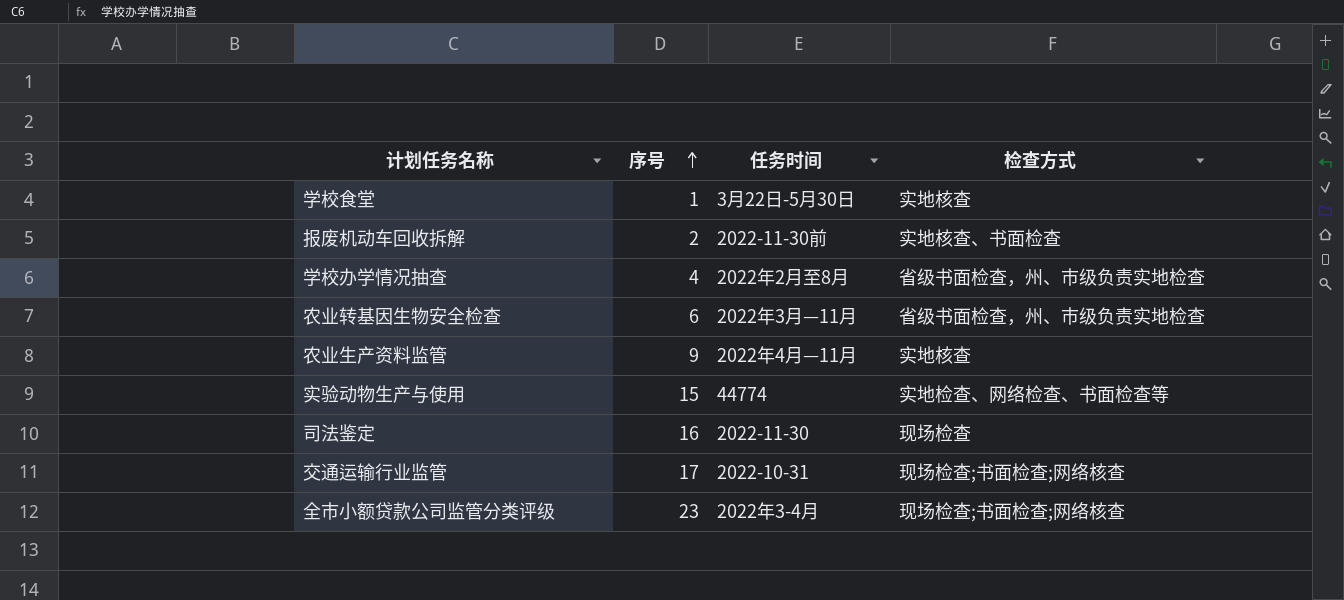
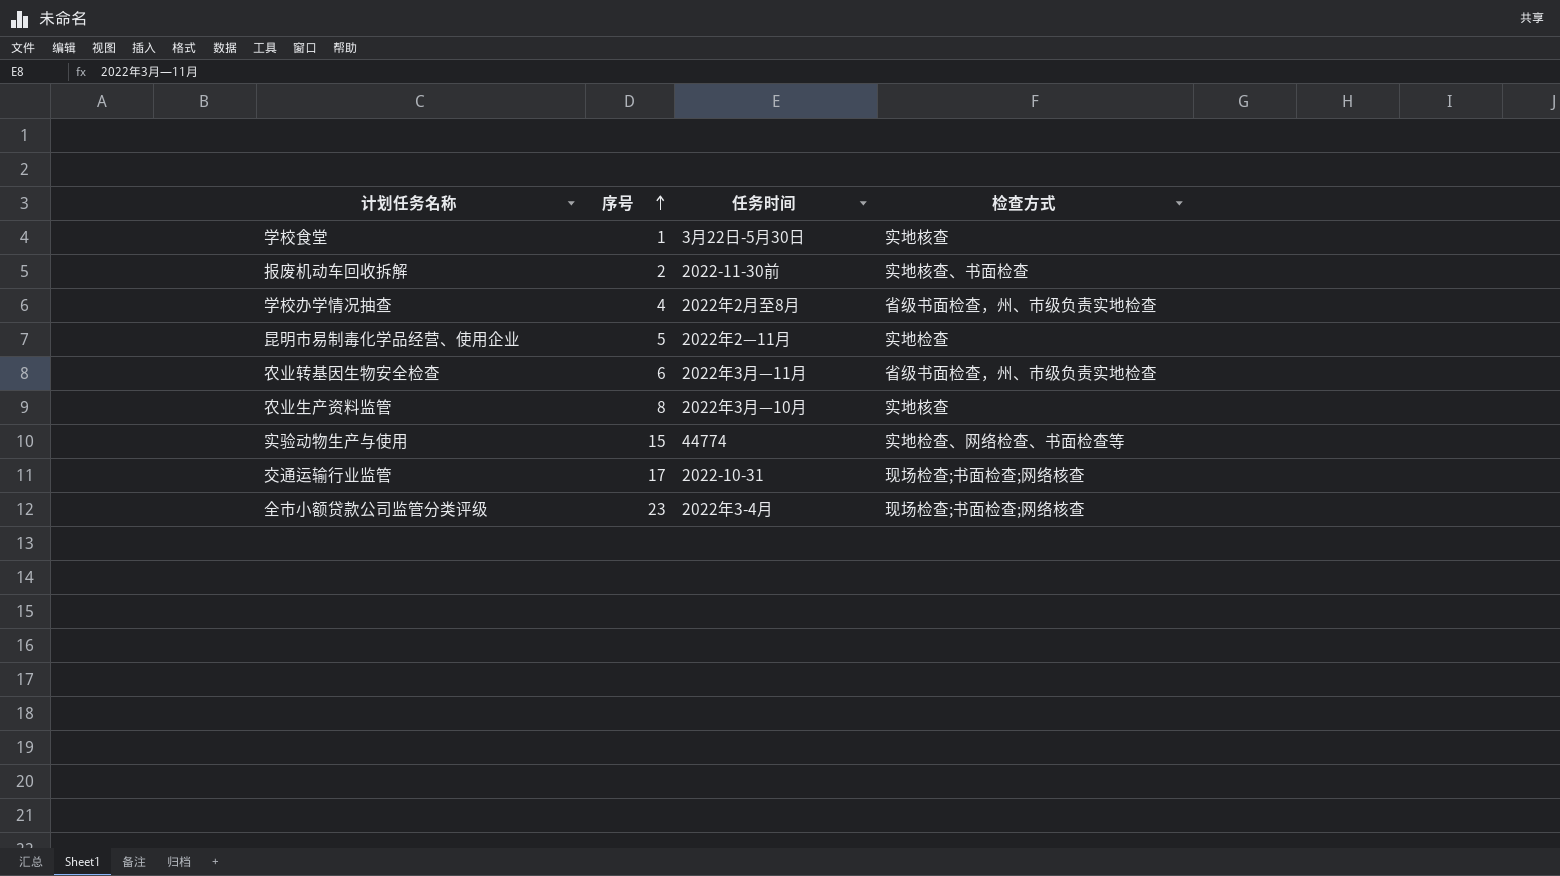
row 司法鉴定: 16 | 2022-11-30 | 现场检查 -> none
row 昆明市易制毒化学品经营、使用企业: none -> 5 | 2022年2—11月 | 实地检查
农业生产资料监管 | 序号: 9 -> 8
农业生产资料监管 | 任务时间: 2022年4月—11月 -> 2022年3月—10月

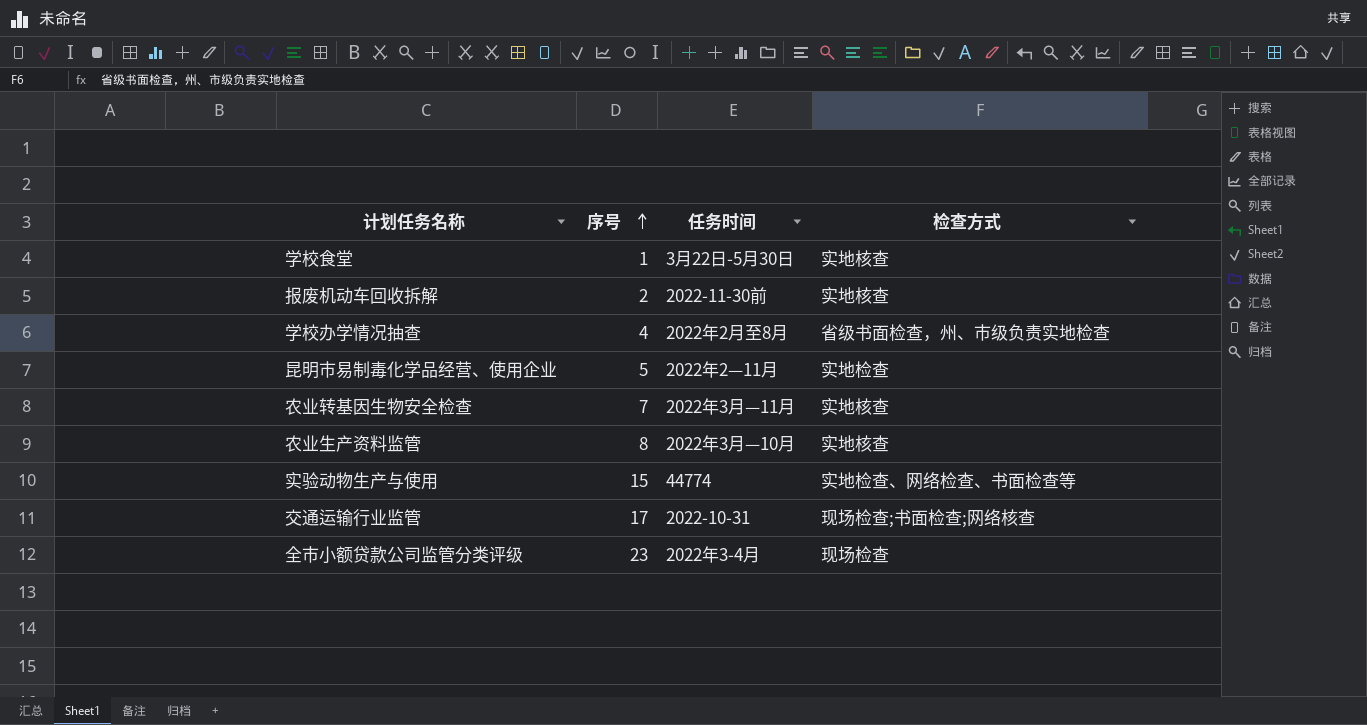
报废机动车回收拆解 | 检查方式: 实地核查、书面检查 -> 实地核查
农业转基因生物安全检查 | 序号: 6 -> 7
农业转基因生物安全检查 | 检查方式: 省级书面检查，州、市级负责实地检查 -> 实地核查
全市小额贷款公司监管分类评级 | 检查方式: 现场检查;书面检查;网络核查 -> 现场检查

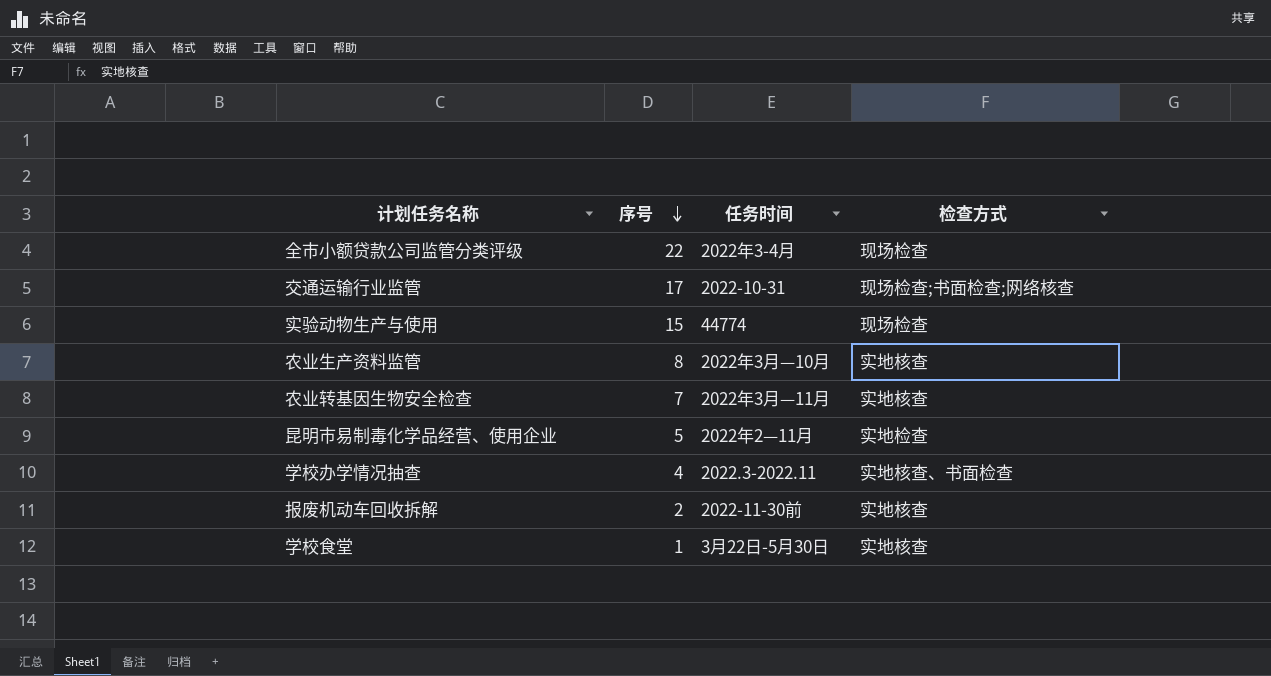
row order: 序号 ascending -> 序号 descending
全市小额贷款公司监管分类评级 | 序号: 23 -> 22
实验动物生产与使用 | 检查方式: 实地检查、网络检查、书面检查等 -> 现场检查
学校办学情况抽查 | 任务时间: 2022年2月至8月 -> 2022.3-2022.11
学校办学情况抽查 | 检查方式: 省级书面检查，州、市级负责实地检查 -> 实地核查、书面检查

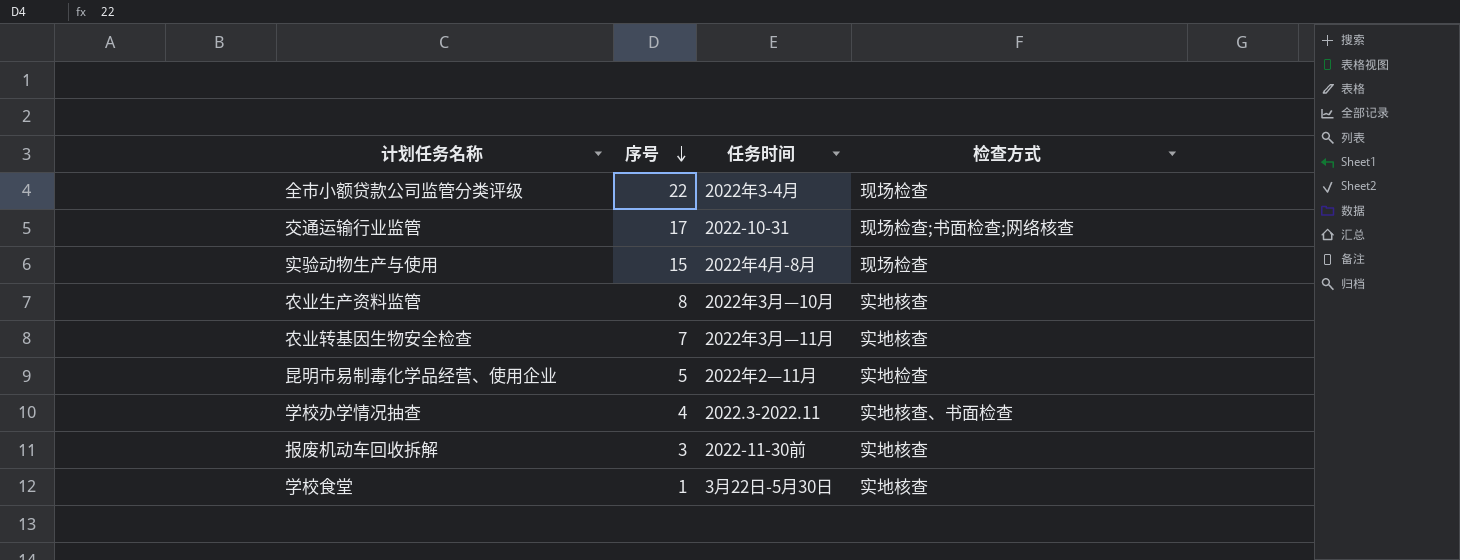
实验动物生产与使用 | 任务时间: 44774 -> 2022年4月-8月
报废机动车回收拆解 | 序号: 2 -> 3

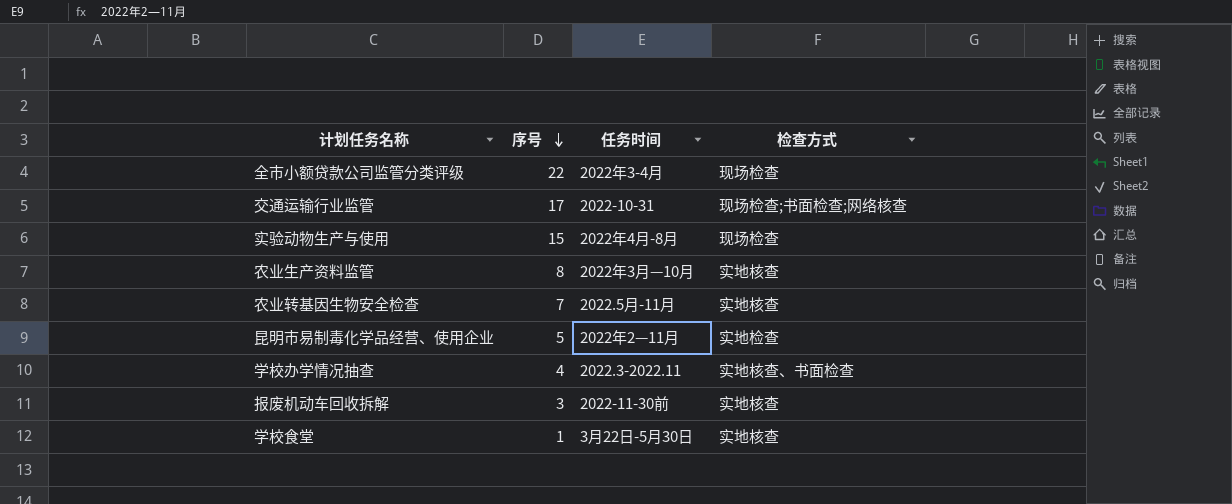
农业转基因生物安全检查 | 任务时间: 2022年3月—11月 -> 2022.5月-11月

